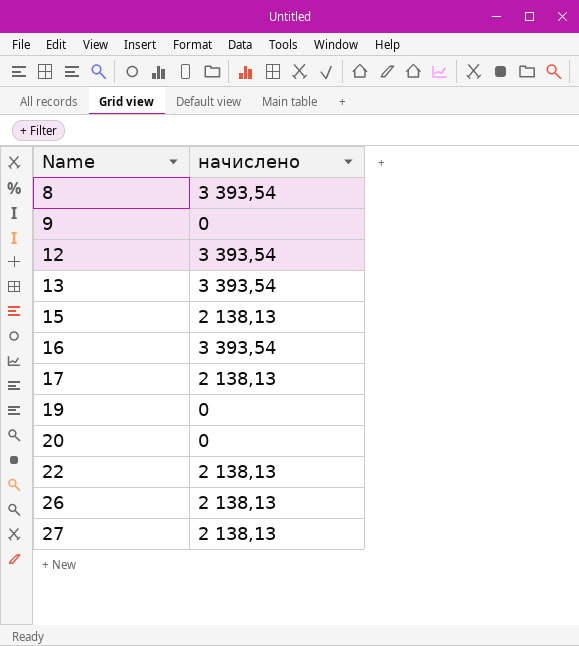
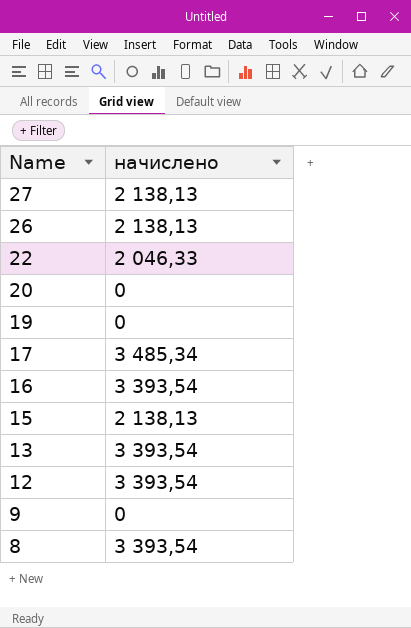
row order: Name ascending -> Name descending
22 | начислено: 2 138,13 -> 2 046,33
17 | начислено: 2 138,13 -> 3 485,34

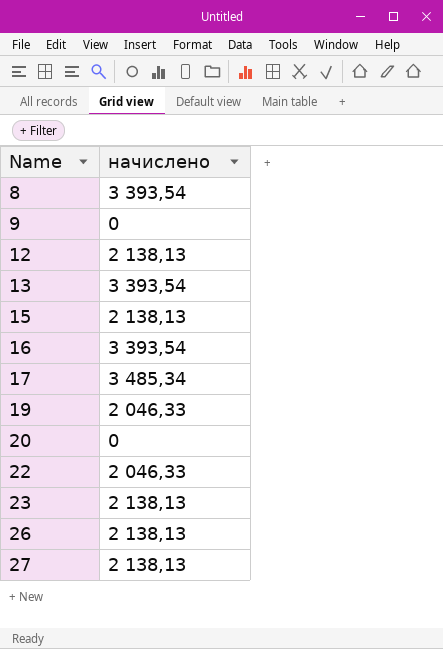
row order: Name descending -> Name ascending
12 | начислено: 3 393,54 -> 2 138,13
19 | начислено: 0 -> 2 046,33
row 23: none -> 2 138,13

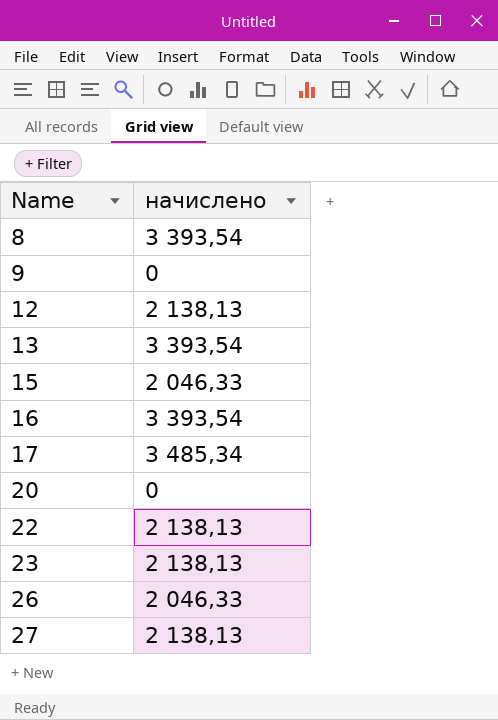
row 19: 2 046,33 -> none
15 | начислено: 2 138,13 -> 2 046,33
22 | начислено: 2 046,33 -> 2 138,13
26 | начислено: 2 138,13 -> 2 046,33

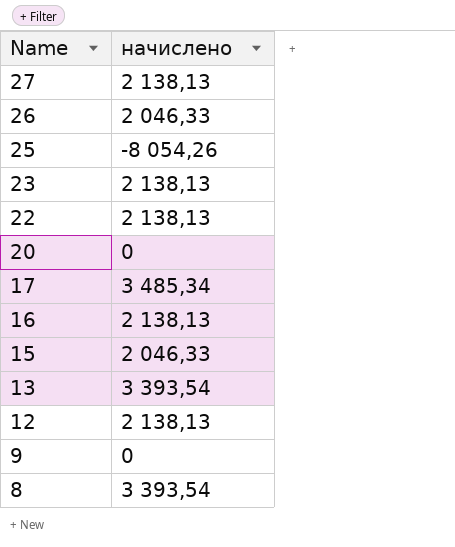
row order: Name ascending -> Name descending
row 25: none -> -8 054,26
16 | начислено: 3 393,54 -> 2 138,13

